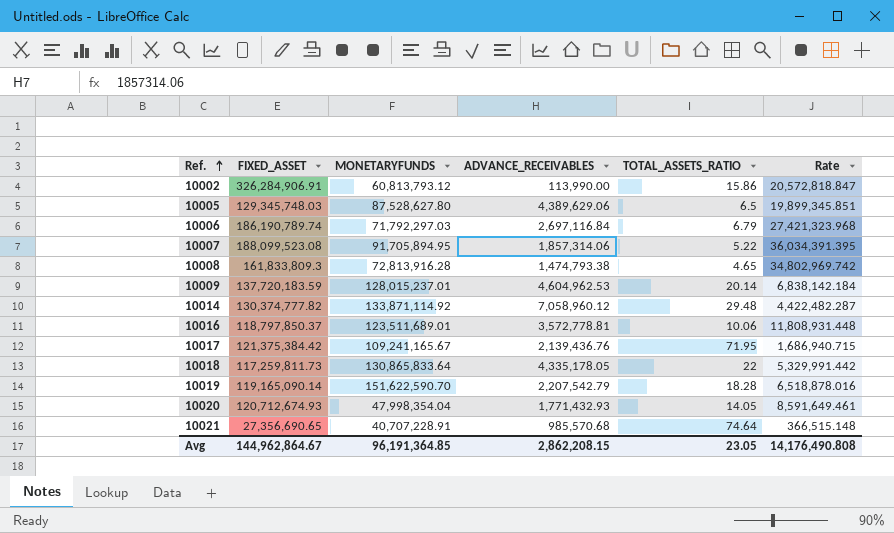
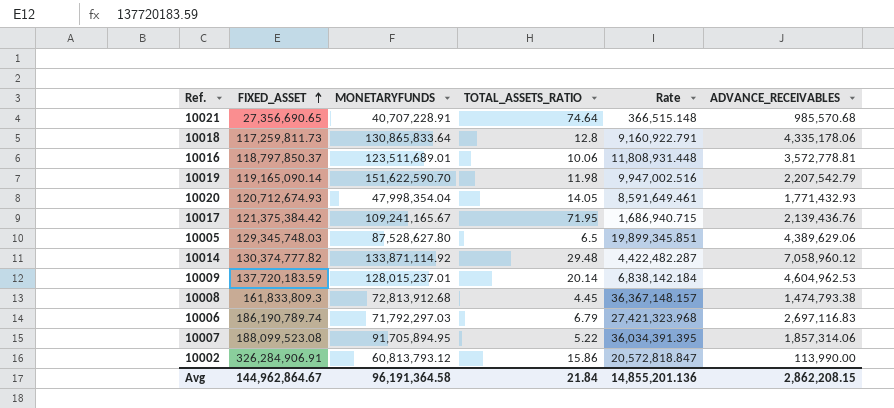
row order: Ref. ascending -> FIXED_ASSET ascending
column ADVANCE_RECEIVABLES | position: 4 -> 6
10018 | TOTAL_ASSETS_RATIO: 22 -> 12.8
10018 | Rate: 5,329,991.442 -> 9,160,922.791
10018 | ADVANCE_RECEIVABLES: 4,335,178.05 -> 4,335,178.06
10019 | TOTAL_ASSETS_RATIO: 18.28 -> 11.98
10019 | Rate: 6,518,878.016 -> 9,947,002.516
10008 | MONETARYFUNDS: 72,813,916.28 -> 72,813,912.68
10008 | TOTAL_ASSETS_RATIO: 4.65 -> 4.45
10008 | Rate: 34,802,969.742 -> 36,367,148.157
10006 | ADVANCE_RECEIVABLES: 2,697,116.84 -> 2,697,116.83
Avg | MONETARYFUNDS: 96,191,364.85 -> 96,191,364.58
Avg | TOTAL_ASSETS_RATIO: 23.05 -> 21.84
Avg | Rate: 14,176,490.808 -> 14,855,201.136

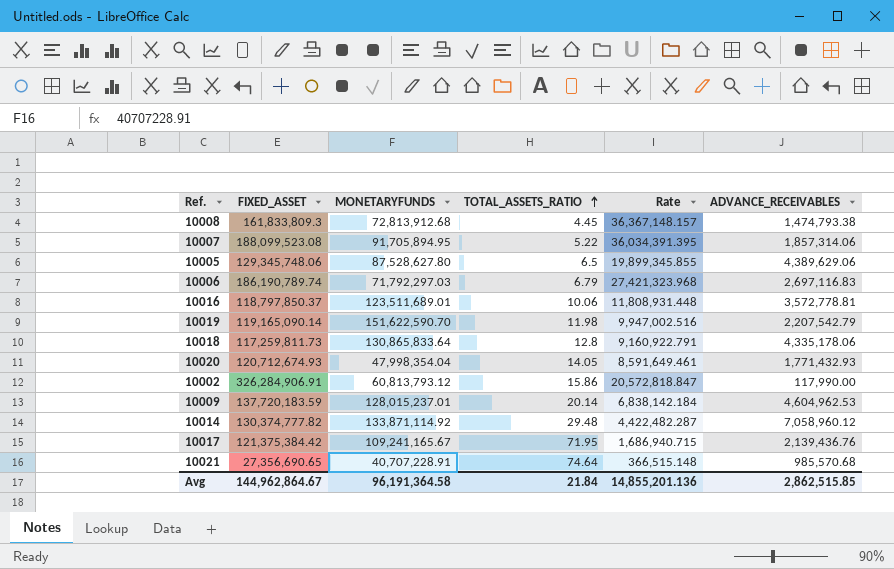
row order: FIXED_ASSET ascending -> TOTAL_ASSETS_RATIO ascending
10005 | FIXED_ASSET: 129,345,748.03 -> 129,345,748.06
10005 | Rate: 19,899,345.851 -> 19,899,345.855
10002 | ADVANCE_RECEIVABLES: 113,990.00 -> 117,990.00
Avg | ADVANCE_RECEIVABLES: 2,862,208.15 -> 2,862,515.85

